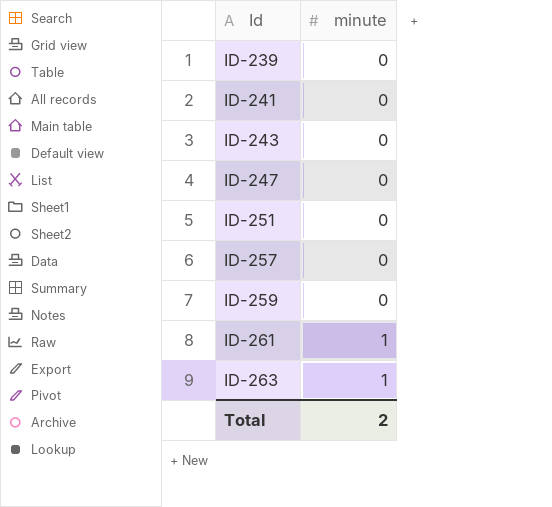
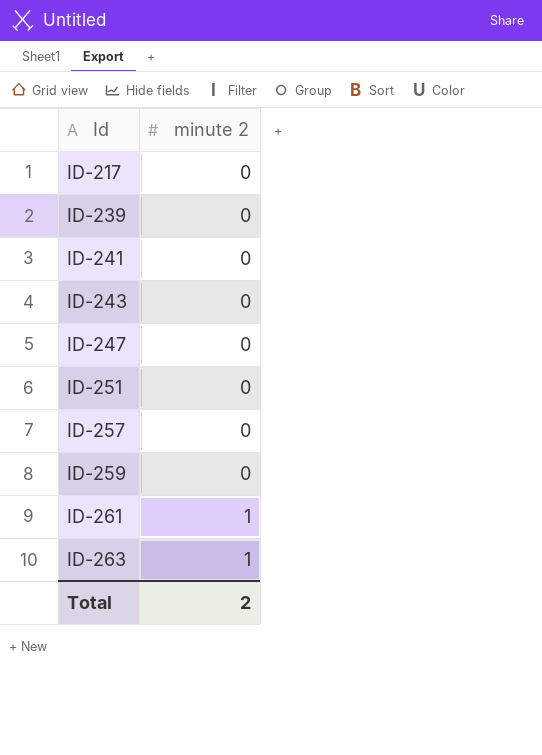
column name: minute -> minute 2
row ID-217: none -> 0

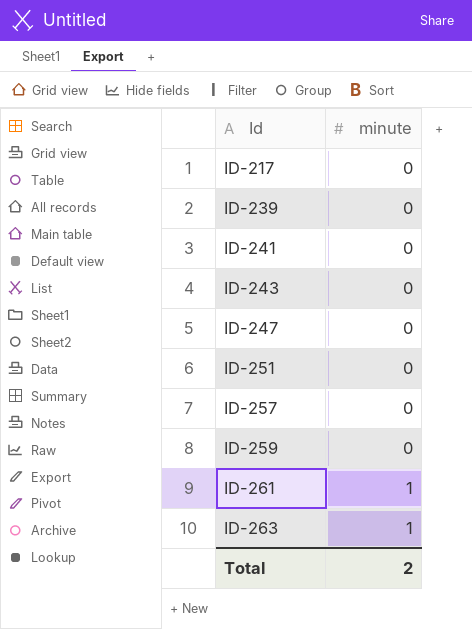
column name: minute 2 -> minute

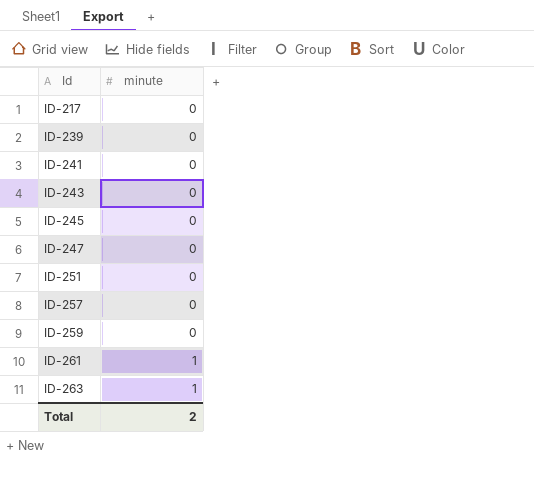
row ID-245: none -> 0

